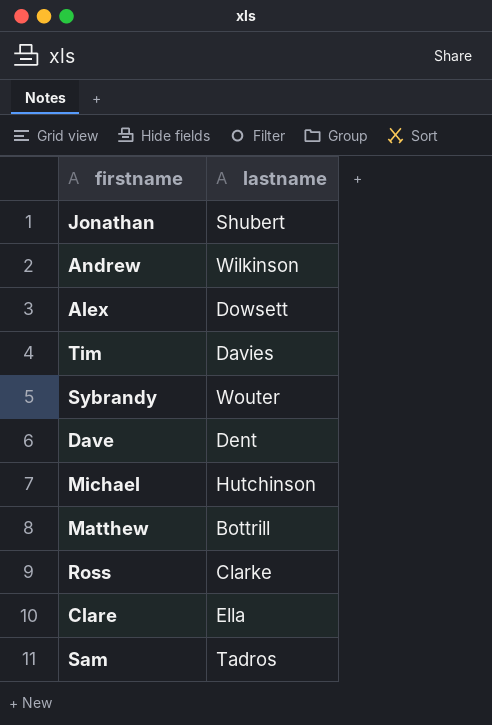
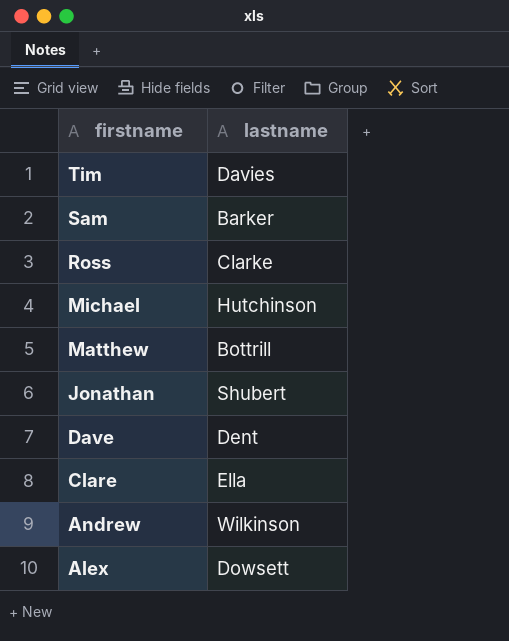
row order: none -> firstname descending
row Sybrandy: Wouter -> none
Sam | lastname: Tadros -> Barker

